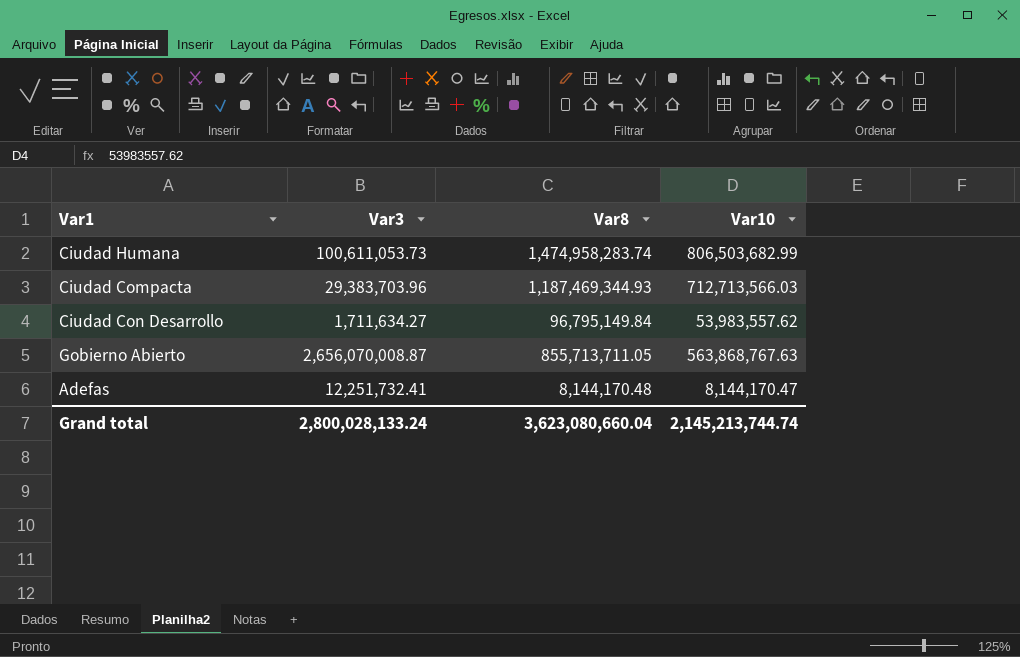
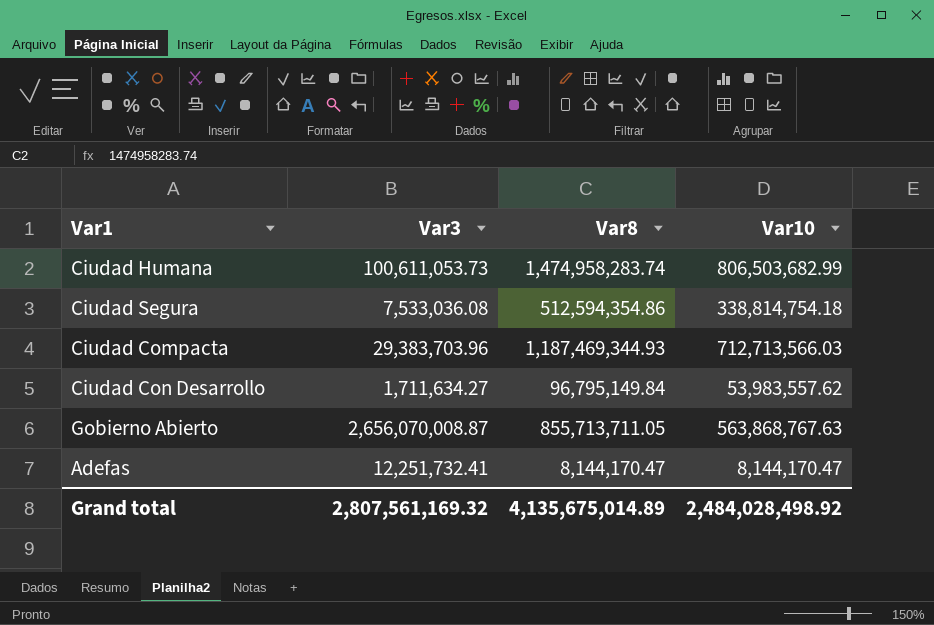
row Ciudad Segura: none -> 7,533,036.08 | 512,594,354.86 | 338,814,754.18
Adefas | Var8: 8,144,170.48 -> 8,144,170.47
Grand total | Var3: 2,800,028,133.24 -> 2,807,561,169.32
Grand total | Var8: 3,623,080,660.04 -> 4,135,675,014.89
Grand total | Var10: 2,145,213,744.74 -> 2,484,028,498.92

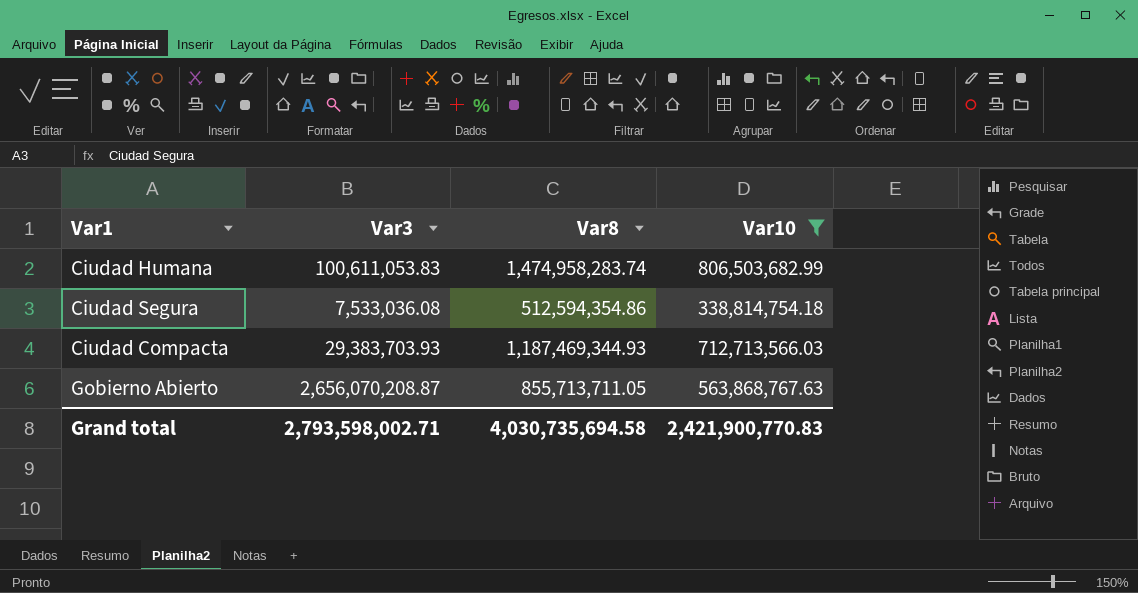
filter: none -> Var10 >= 338,814,754.18
Ciudad Humana | Var3: 100,611,053.73 -> 100,611,053.83
Ciudad Compacta | Var3: 29,383,703.96 -> 29,383,703.93
Gobierno Abierto | Var3: 2,656,070,008.87 -> 2,656,070,208.87
Grand total | Var3: 2,807,561,169.32 -> 2,793,598,002.71
Grand total | Var8: 4,135,675,014.89 -> 4,030,735,694.58
Grand total | Var10: 2,484,028,498.92 -> 2,421,900,770.83

